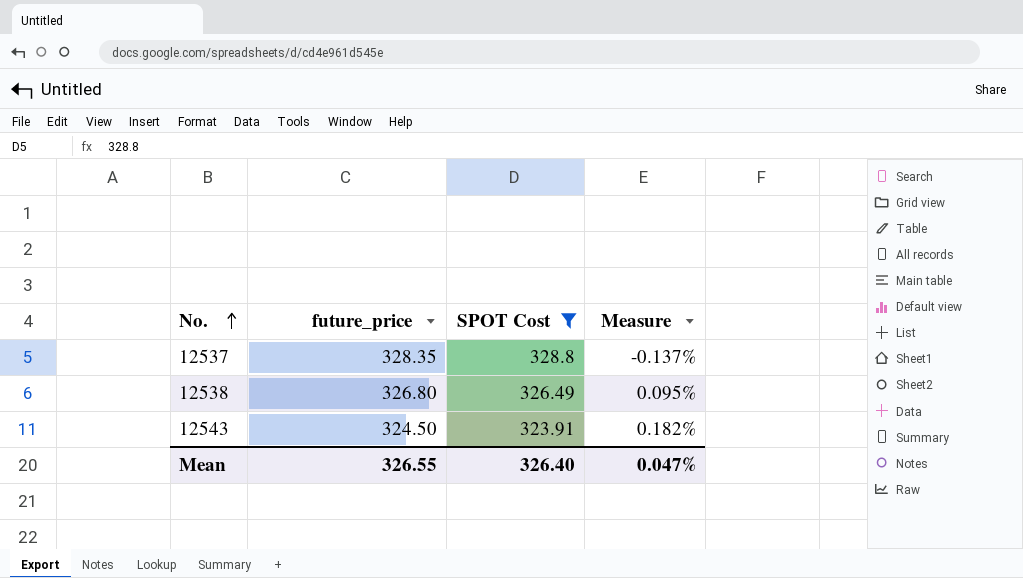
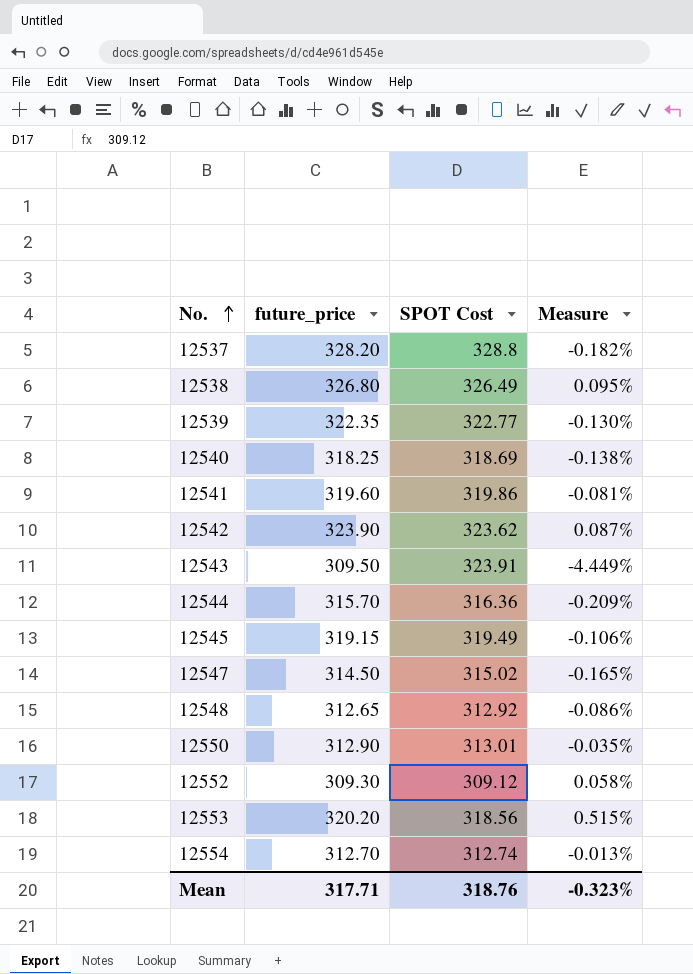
filter: SPOT Cost >= 323.91 -> none
12537 | future_price: 328.35 -> 328.20
12537 | Measure: -0.137% -> -0.182%
12543 | future_price: 324.50 -> 309.50
12543 | Measure: 0.182% -> -4.449%
Mean | future_price: 326.55 -> 317.71
Mean | SPOT Cost: 326.40 -> 318.76
Mean | Measure: 0.047% -> -0.323%

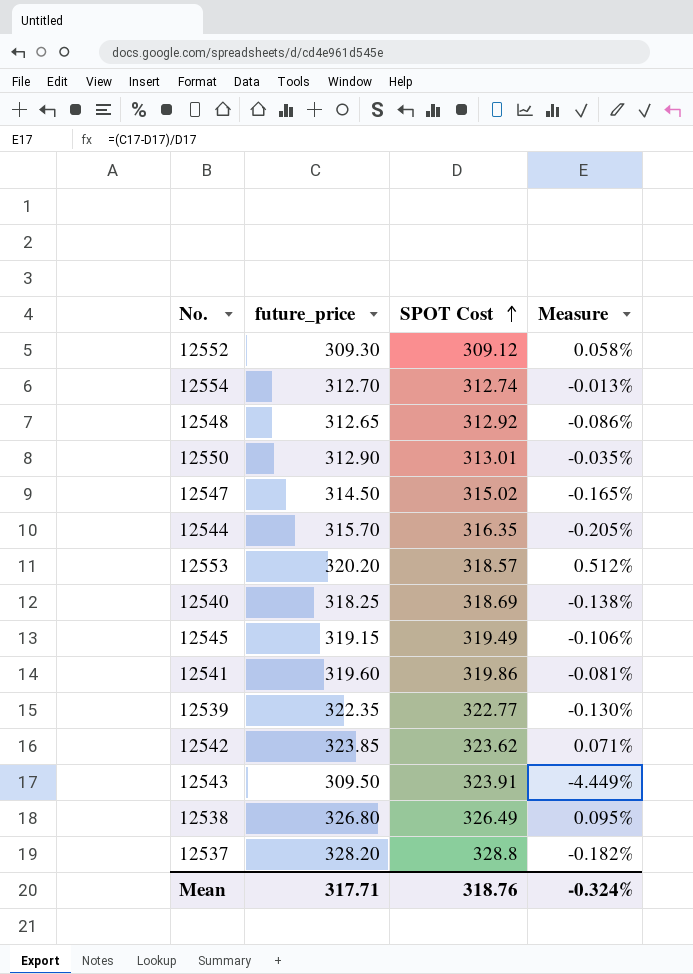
row order: No. ascending -> SPOT Cost ascending
12544 | SPOT Cost: 316.36 -> 316.35
12544 | Measure: -0.209% -> -0.205%
12553 | SPOT Cost: 318.56 -> 318.57
12553 | Measure: 0.515% -> 0.512%
12542 | future_price: 323.90 -> 323.85
12542 | Measure: 0.087% -> 0.071%
Mean | Measure: -0.323% -> -0.324%

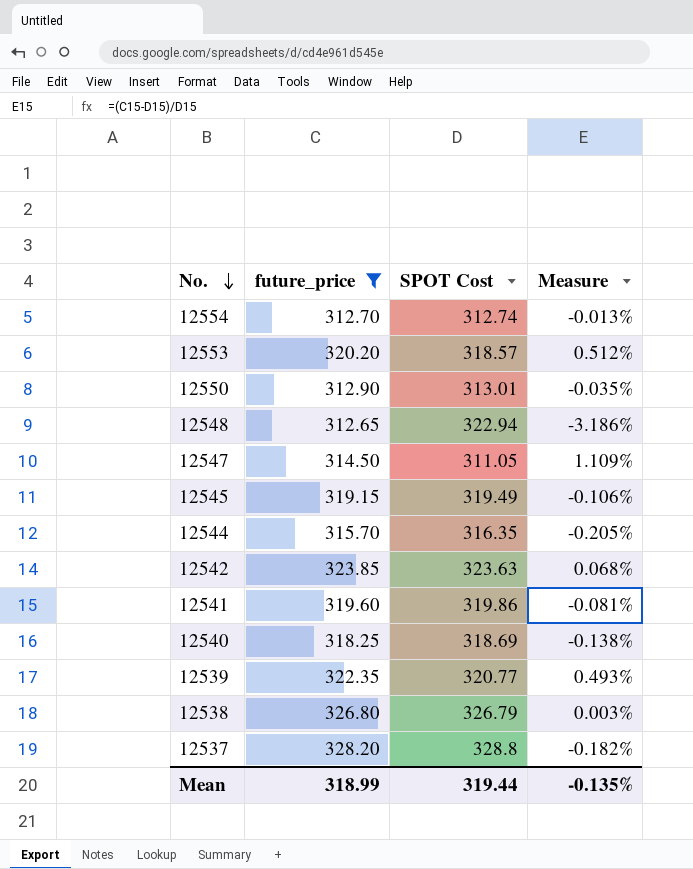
filter: none -> future_price >= 312.65
row order: SPOT Cost ascending -> No. descending
12548 | SPOT Cost: 312.92 -> 322.94
12548 | Measure: -0.086% -> -3.186%
12547 | SPOT Cost: 315.02 -> 311.05
12547 | Measure: -0.165% -> 1.109%
12542 | SPOT Cost: 323.62 -> 323.63
12542 | Measure: 0.071% -> 0.068%
12539 | SPOT Cost: 322.77 -> 320.77
12539 | Measure: -0.130% -> 0.493%
12538 | SPOT Cost: 326.49 -> 326.79
12538 | Measure: 0.095% -> 0.003%
Mean | future_price: 317.71 -> 318.99
Mean | SPOT Cost: 318.76 -> 319.44
Mean | Measure: -0.324% -> -0.135%

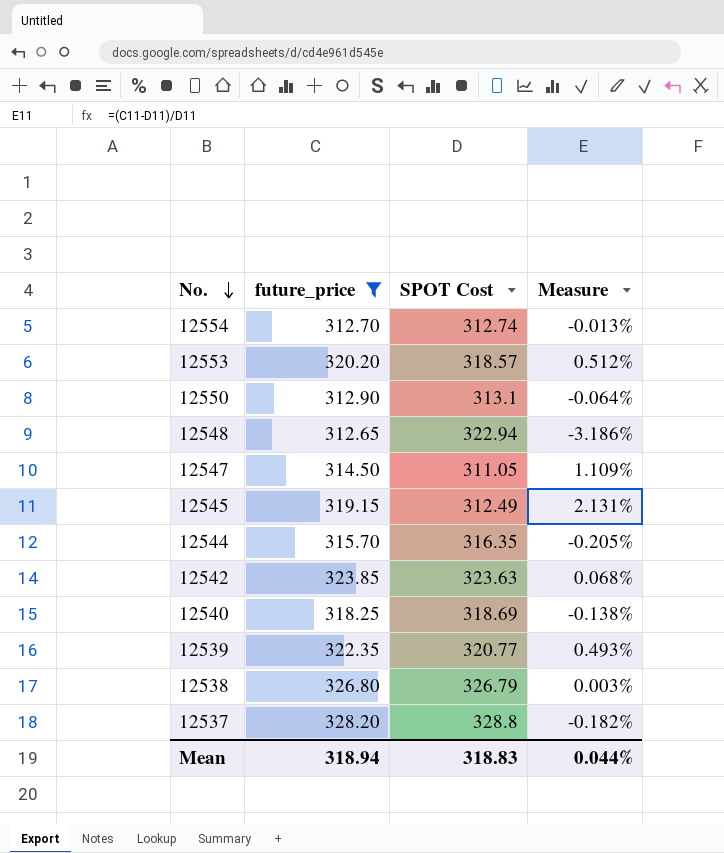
row 12541: 319.60 | 319.86 | -0.081% -> none
12550 | SPOT Cost: 313.01 -> 313.1
12550 | Measure: -0.035% -> -0.064%
12545 | SPOT Cost: 319.49 -> 312.49
12545 | Measure: -0.106% -> 2.131%
Mean | future_price: 318.99 -> 318.94
Mean | SPOT Cost: 319.44 -> 318.83
Mean | Measure: -0.135% -> 0.044%

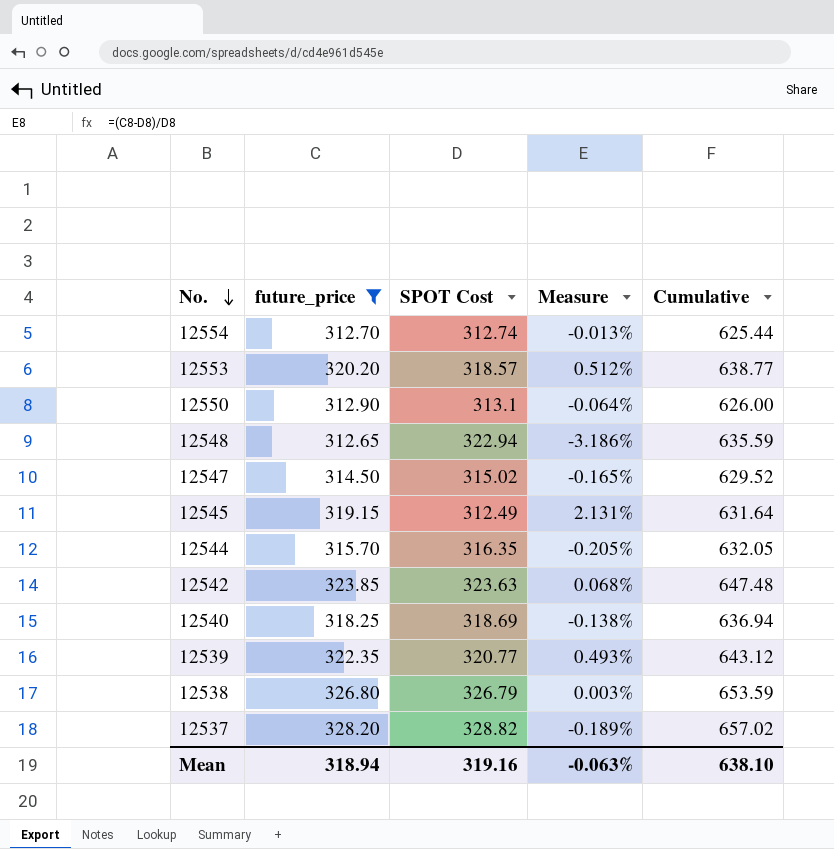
column Cumulative | formula: none -> [future_price] + [SPOT Cost]
12547 | SPOT Cost: 311.05 -> 315.02
12547 | Measure: 1.109% -> -0.165%
12537 | SPOT Cost: 328.8 -> 328.82
12537 | Measure: -0.182% -> -0.189%
Mean | SPOT Cost: 318.83 -> 319.16
Mean | Measure: 0.044% -> -0.063%

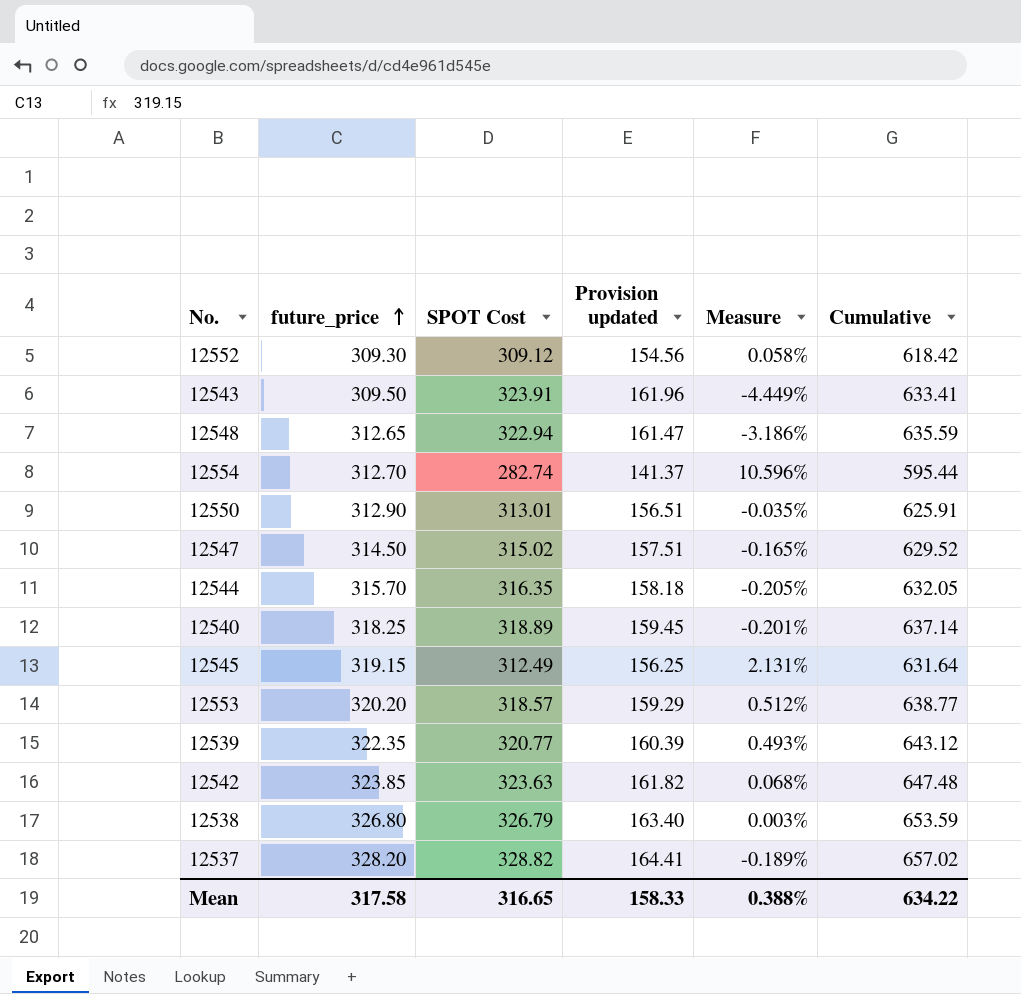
filter: future_price >= 312.65 -> none
row order: No. descending -> future_price ascending
column Provision updated | formula: none -> [SPOT Cost] * 0.5
12554 | SPOT Cost: 312.74 -> 282.74
12554 | Measure: -0.013% -> 10.596%
12554 | Cumulative: 625.44 -> 595.44
12550 | SPOT Cost: 313.1 -> 313.01
12550 | Measure: -0.064% -> -0.035%
12550 | Cumulative: 626.00 -> 625.91
12540 | SPOT Cost: 318.69 -> 318.89
12540 | Measure: -0.138% -> -0.201%
12540 | Cumulative: 636.94 -> 637.14
Mean | future_price: 318.94 -> 317.58
Mean | SPOT Cost: 319.16 -> 316.65
Mean | Measure: -0.063% -> 0.388%
Mean | Cumulative: 638.10 -> 634.22

